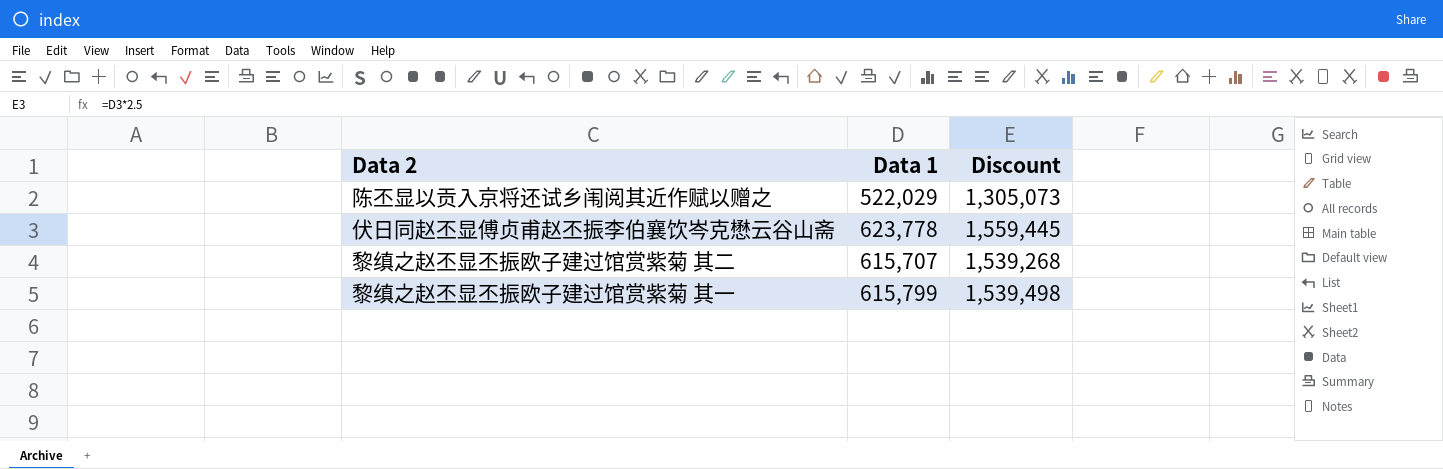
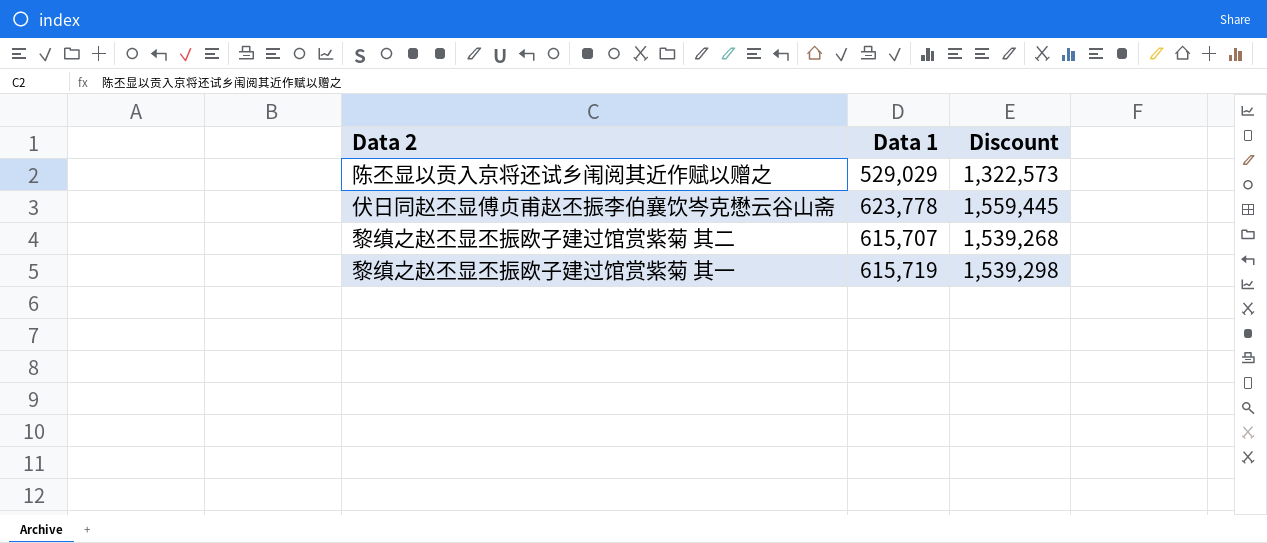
陈丕显以贡入京将还试乡闱阅其近作赋以赠之 | Data 1: 522,029 -> 529,029
陈丕显以贡入京将还试乡闱阅其近作赋以赠之 | Discount: 1,305,073 -> 1,322,573
黎缜之赵丕显丕振欧子建过馆赏紫菊 其一 | Data 1: 615,799 -> 615,719
黎缜之赵丕显丕振欧子建过馆赏紫菊 其一 | Discount: 1,539,498 -> 1,539,298

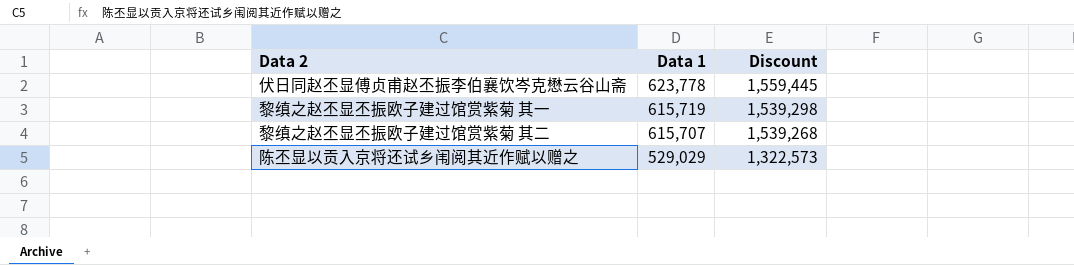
row order: none -> Data 1 descending

